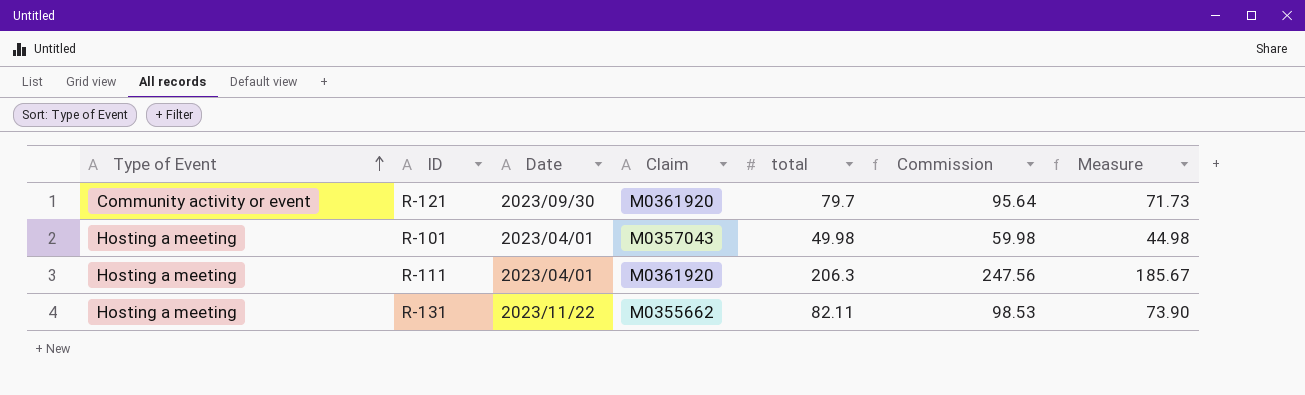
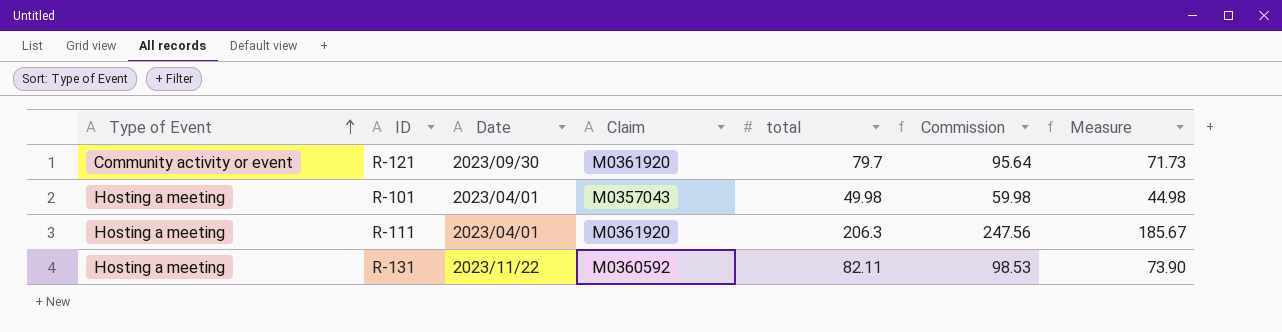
R-131 | Claim: M0355662 -> M0360592

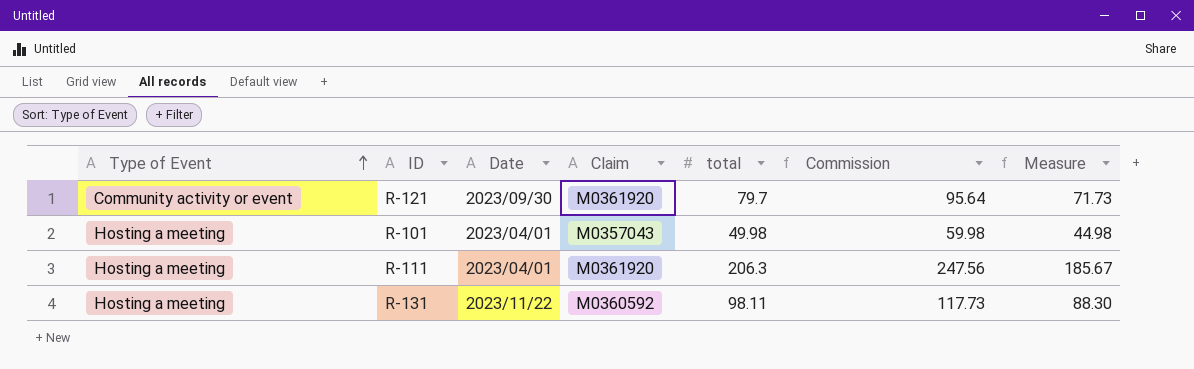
R-131 | total: 82.11 -> 98.11
R-131 | Commission: 98.53 -> 117.73
R-131 | Measure: 73.90 -> 88.30

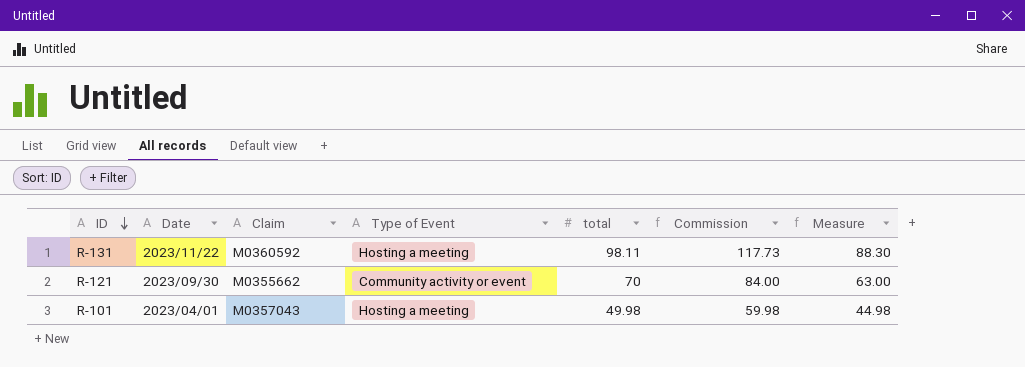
row order: Type of Event ascending -> ID descending
column Type of Event | position: 1 -> 4
row R-111: Hosting a meeting | 2023/04/01 | M0361920 | 206.3 | 247.56 | 185.67 -> none
R-121 | Claim: M0361920 -> M0355662
R-121 | total: 79.7 -> 70
R-121 | Commission: 95.64 -> 84.00
R-121 | Measure: 71.73 -> 63.00

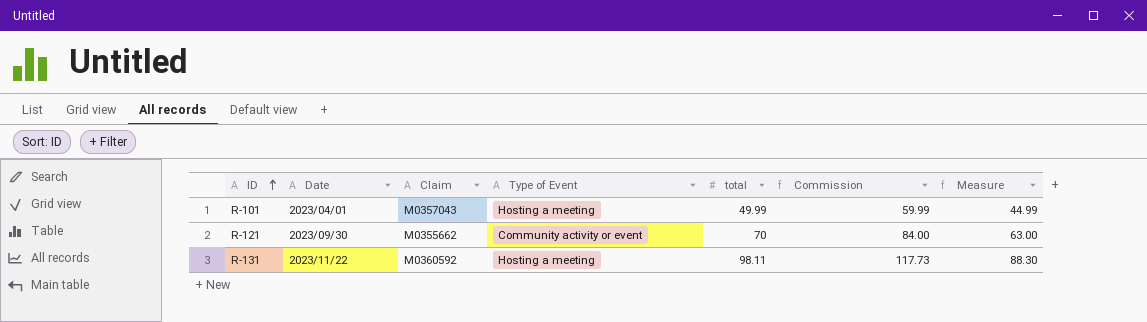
row order: ID descending -> ID ascending
R-101 | total: 49.98 -> 49.99
R-101 | Commission: 59.98 -> 59.99
R-101 | Measure: 44.98 -> 44.99

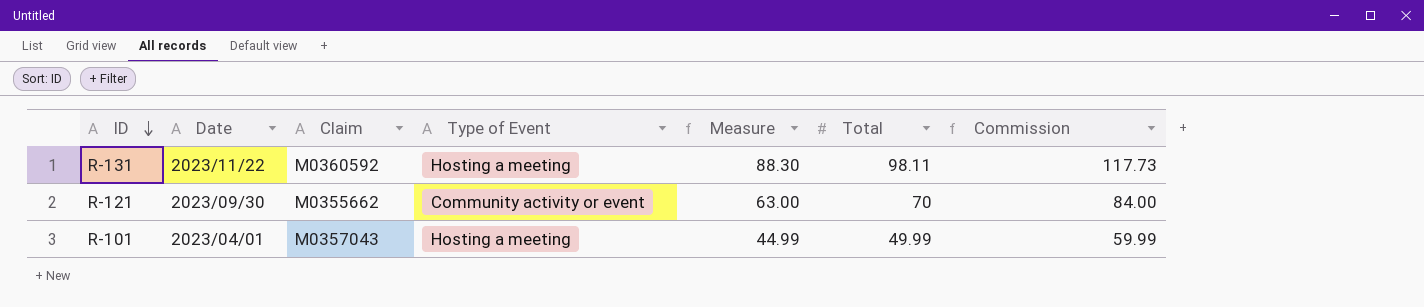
row order: ID ascending -> ID descending
column Measure | position: 7 -> 5
column name: total -> Total

